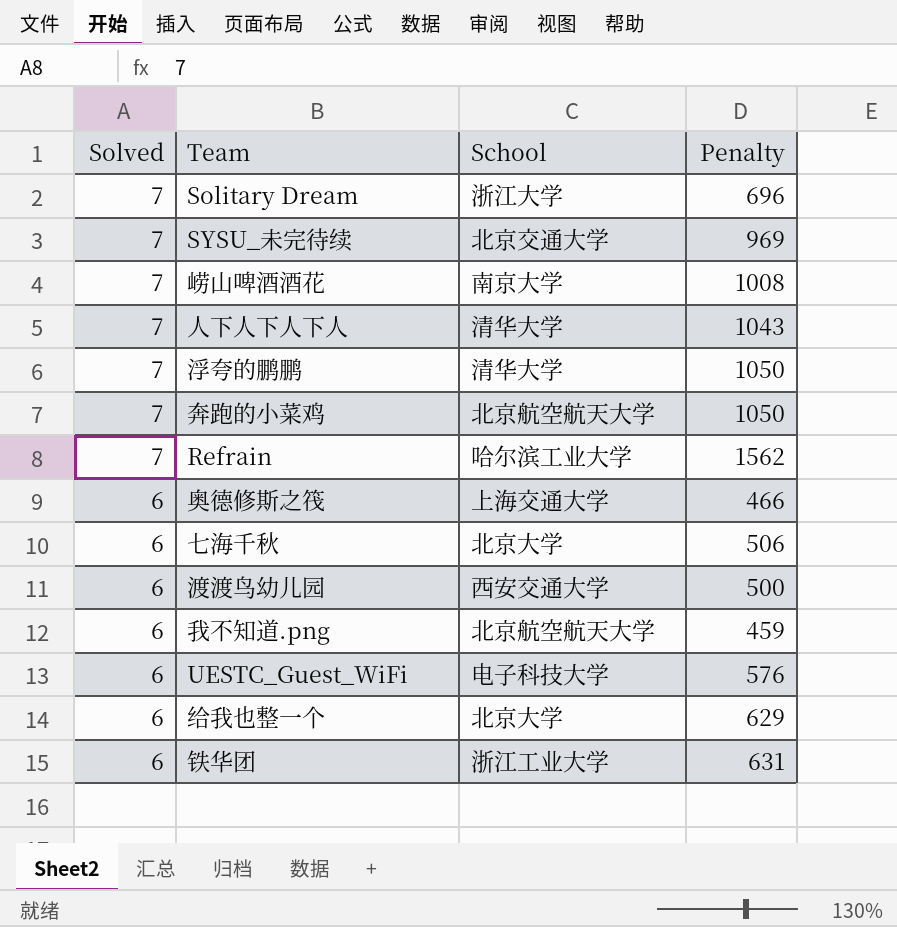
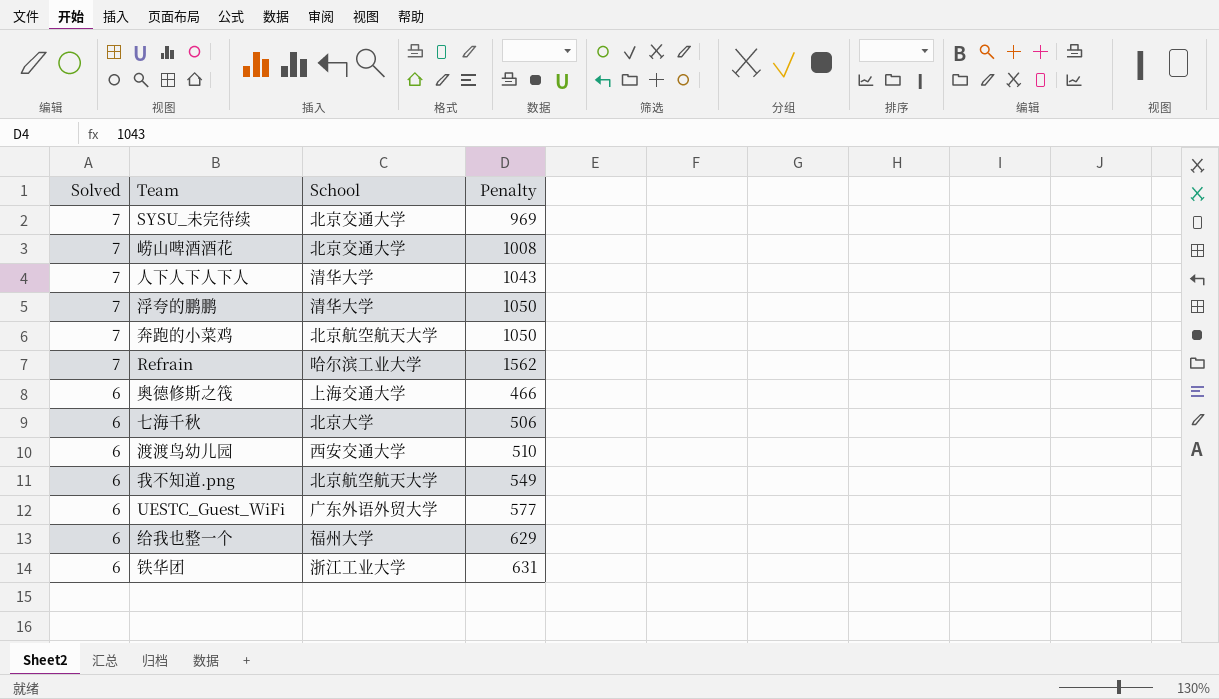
row Solitary Dream: 7 | 浙江大学 | 696 -> none
崂山啤酒酒花 | School: 南京大学 -> 北京交通大学
渡渡鸟幼儿园 | Penalty: 500 -> 510
我不知道.png | Penalty: 459 -> 549
UESTC_Guest_WiFi | School: 电子科技大学 -> 广东外语外贸大学
UESTC_Guest_WiFi | Penalty: 576 -> 577
给我也整一个 | School: 北京大学 -> 福州大学

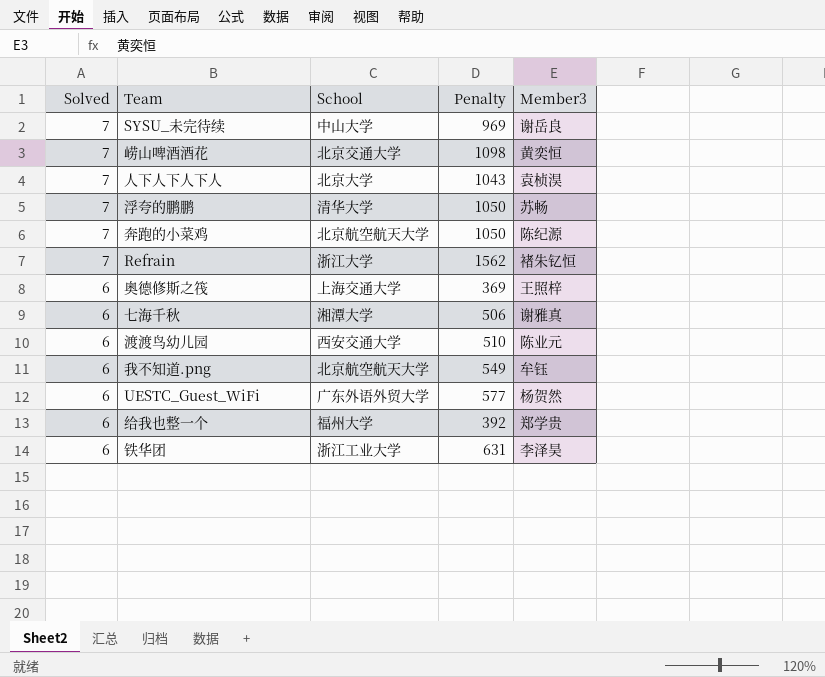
column Member3 | position: none -> 5
SYSU_未完待续 | School: 北京交通大学 -> 中山大学
崂山啤酒酒花 | Penalty: 1008 -> 1098
人下人下人下人 | School: 清华大学 -> 北京大学
Refrain | School: 哈尔滨工业大学 -> 浙江大学
奥德修斯之筏 | Penalty: 466 -> 369
七海千秋 | School: 北京大学 -> 湘潭大学
给我也整一个 | Penalty: 629 -> 392

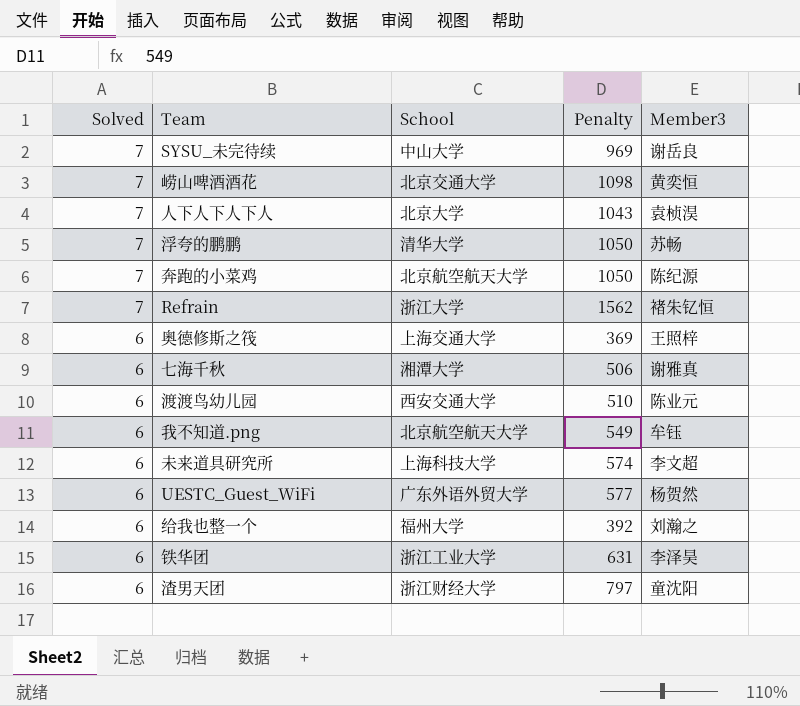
row 未来道具研究所: none -> 6 | 上海科技大学 | 574 | 李文超
给我也整一个 | Member3: 郑学贵 -> 刘瀚之
row 渣男天团: none -> 6 | 浙江财经大学 | 797 | 童沈阳

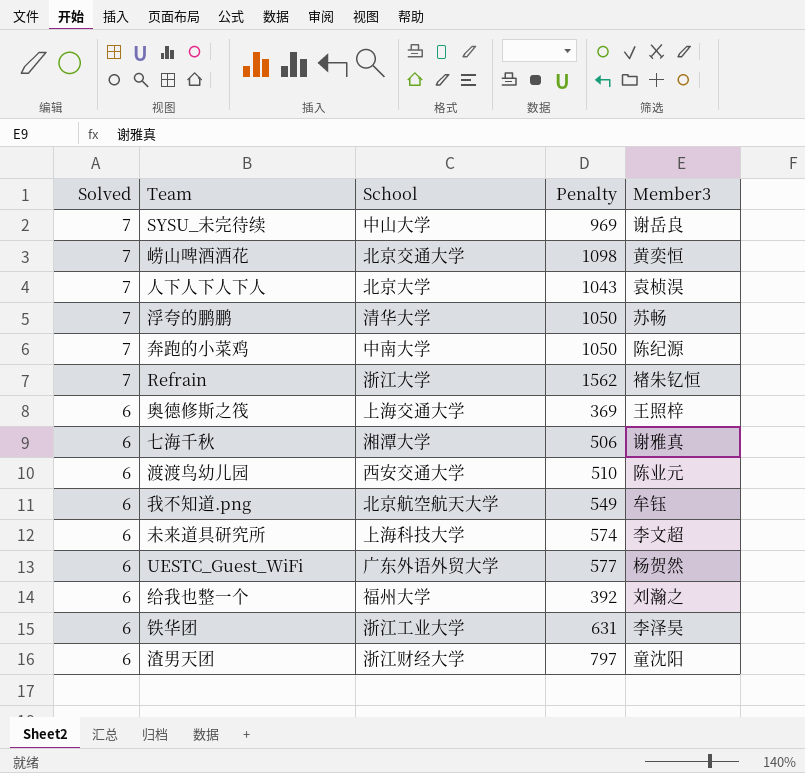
奔跑的小菜鸡 | School: 北京航空航天大学 -> 中南大学

